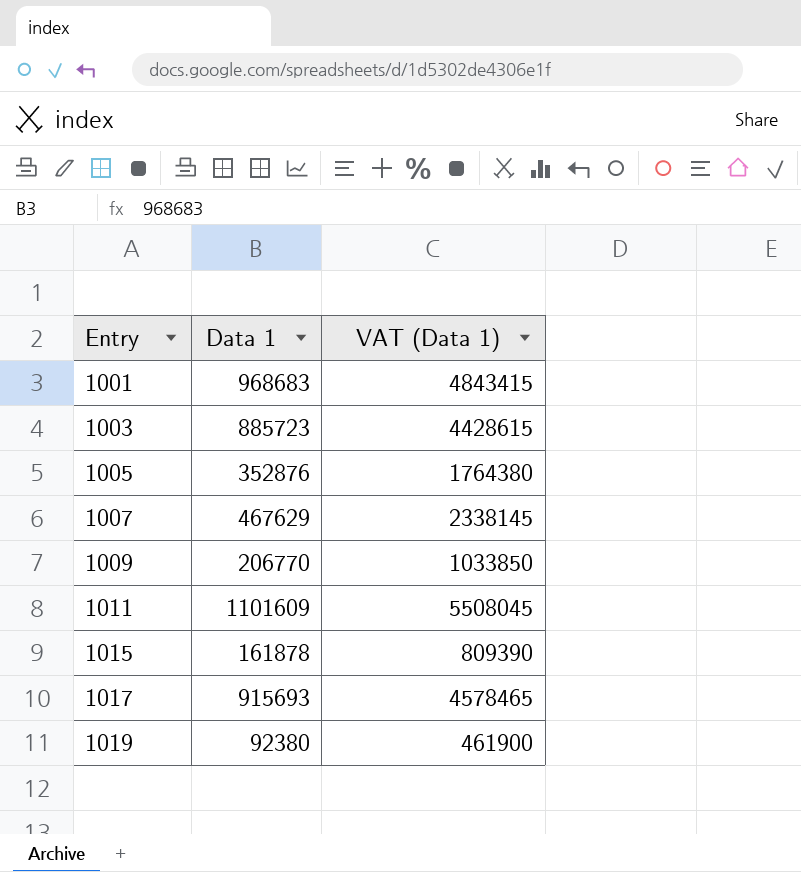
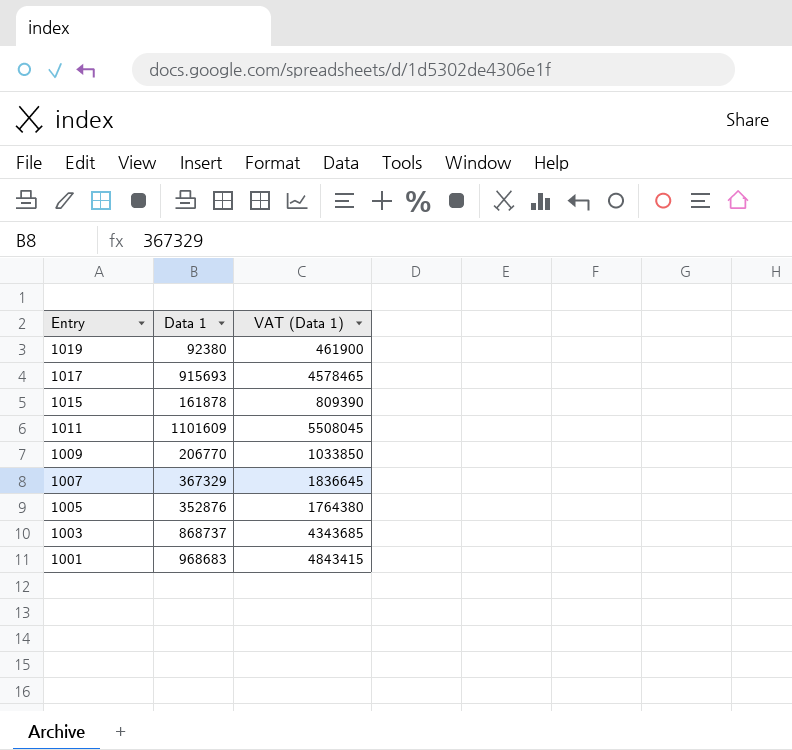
row order: Entry ascending -> Entry descending
1007 | Data 1: 467629 -> 367329
1007 | VAT (Data 1): 2338145 -> 1836645
1003 | Data 1: 885723 -> 868737
1003 | VAT (Data 1): 4428615 -> 4343685

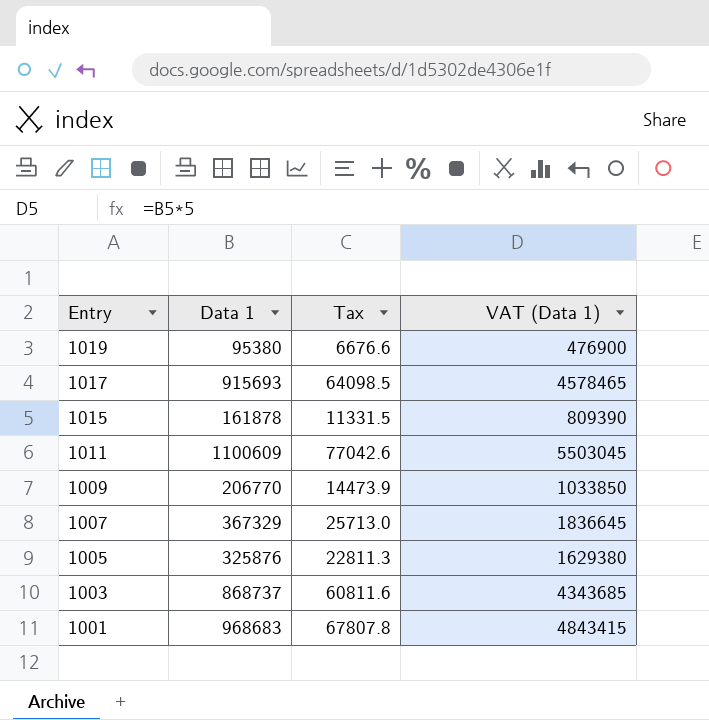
column Tax | formula: none -> [Data 1] * 0.07
1019 | Data 1: 92380 -> 95380
1019 | VAT (Data 1): 461900 -> 476900
1011 | Data 1: 1101609 -> 1100609
1011 | VAT (Data 1): 5508045 -> 5503045
1005 | Data 1: 352876 -> 325876
1005 | VAT (Data 1): 1764380 -> 1629380

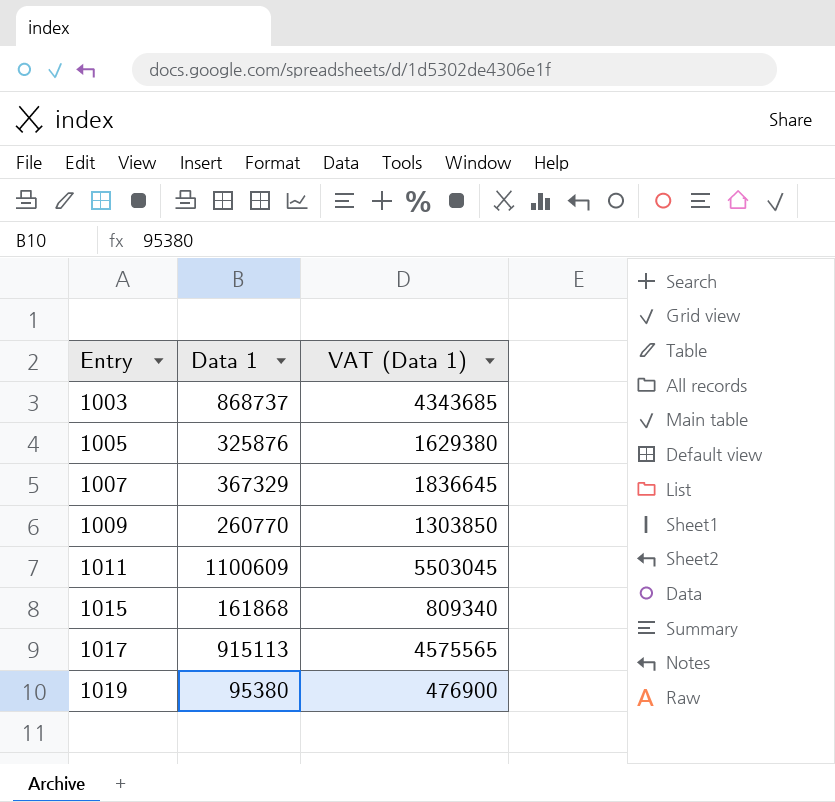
row order: Entry descending -> Entry ascending
column Tax | formula: [Data 1] * 0.07 -> none
row 1001: 968683 | 67807.8 | 4843415 -> none
1009 | Data 1: 206770 -> 260770
1009 | VAT (Data 1): 1033850 -> 1303850
1015 | Data 1: 161878 -> 161868
1015 | VAT (Data 1): 809390 -> 809340
1017 | Data 1: 915693 -> 915113
1017 | VAT (Data 1): 4578465 -> 4575565

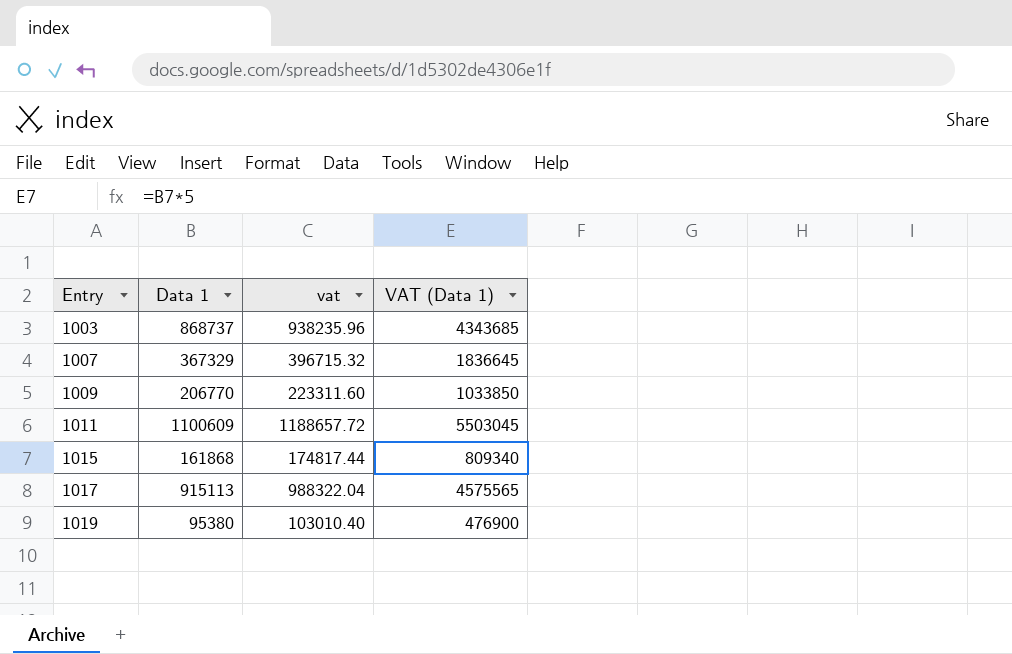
column vat | formula: none -> [Data 1] * 1.08
row 1005: 325876 | 1629380 -> none
1009 | Data 1: 260770 -> 206770
1009 | VAT (Data 1): 1303850 -> 1033850

